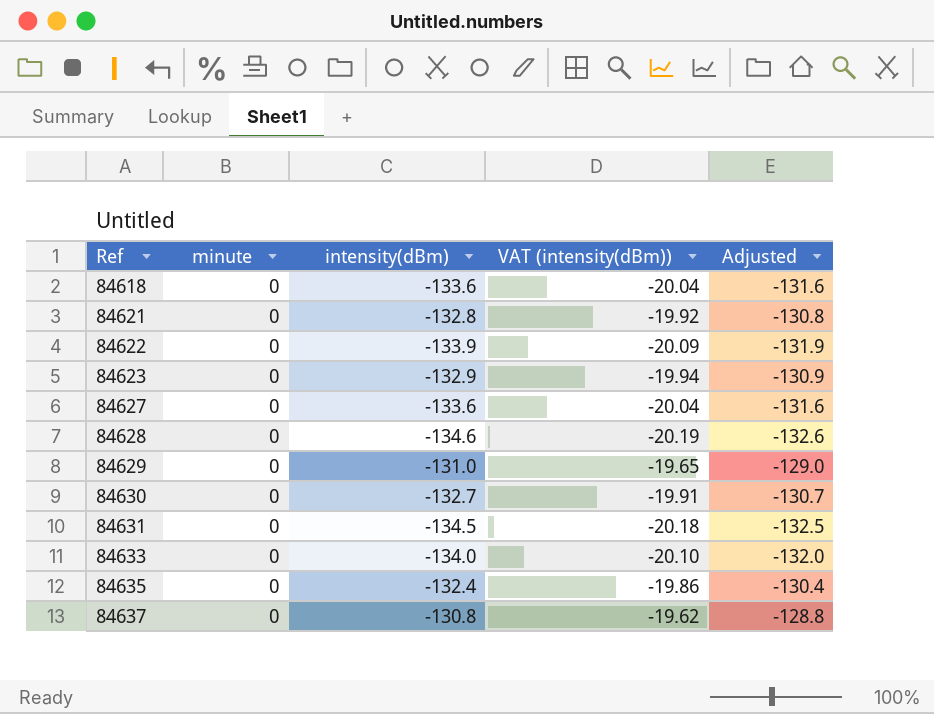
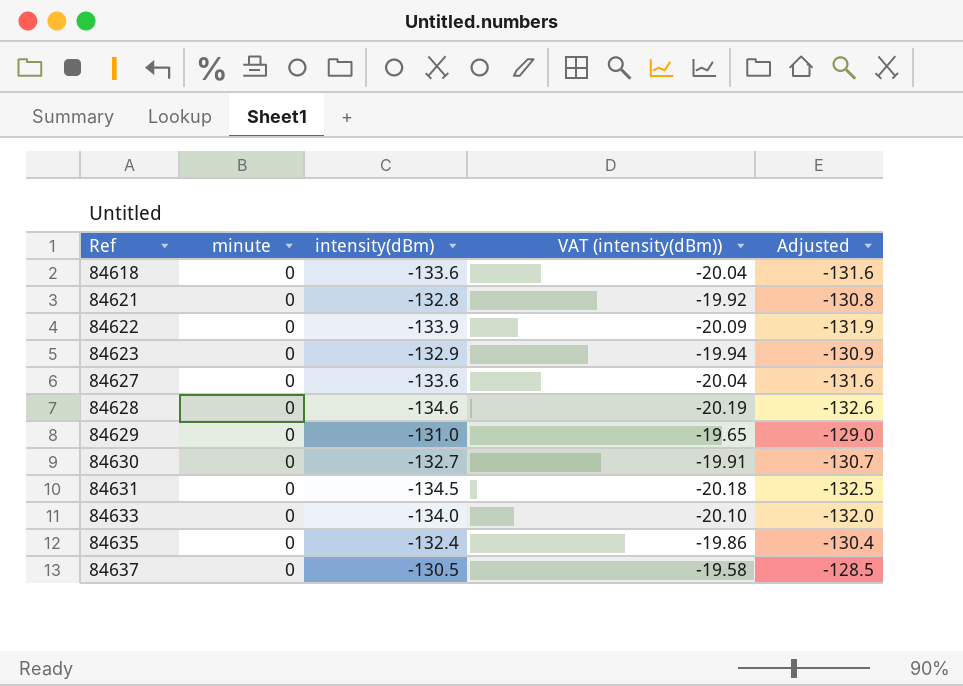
84637 | intensity(dBm): -130.8 -> -130.5
84637 | VAT (intensity(dBm)): -19.62 -> -19.58
84637 | Adjusted: -128.8 -> -128.5

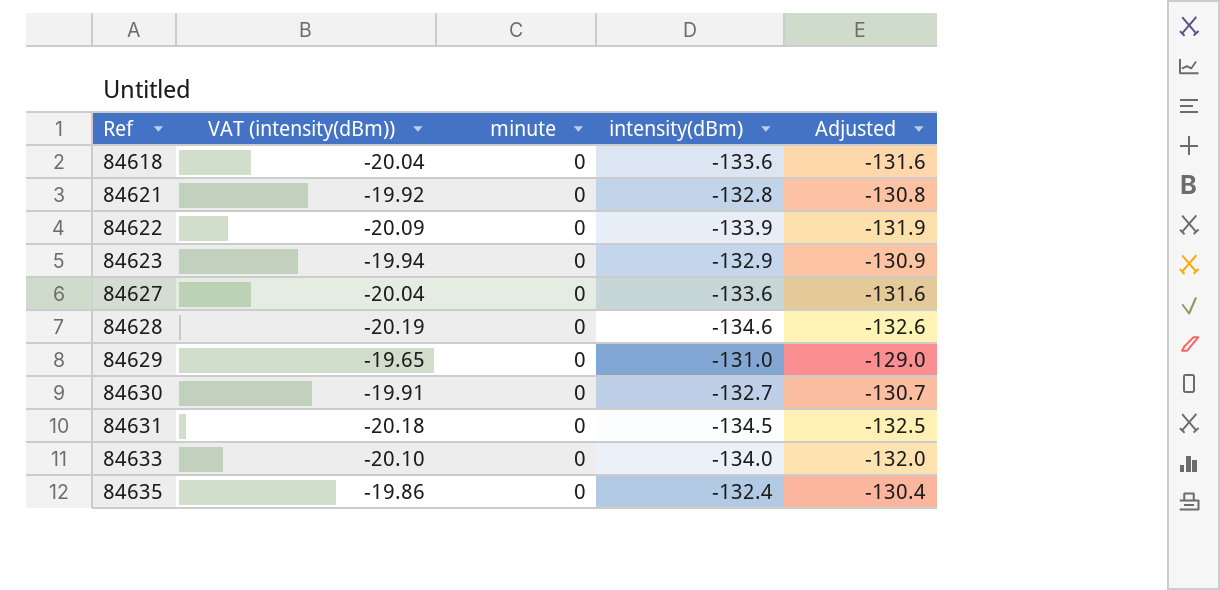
column VAT (intensity(dBm)) | position: 4 -> 2
row 84637: 0 | -130.5 | -19.58 | -128.5 -> none

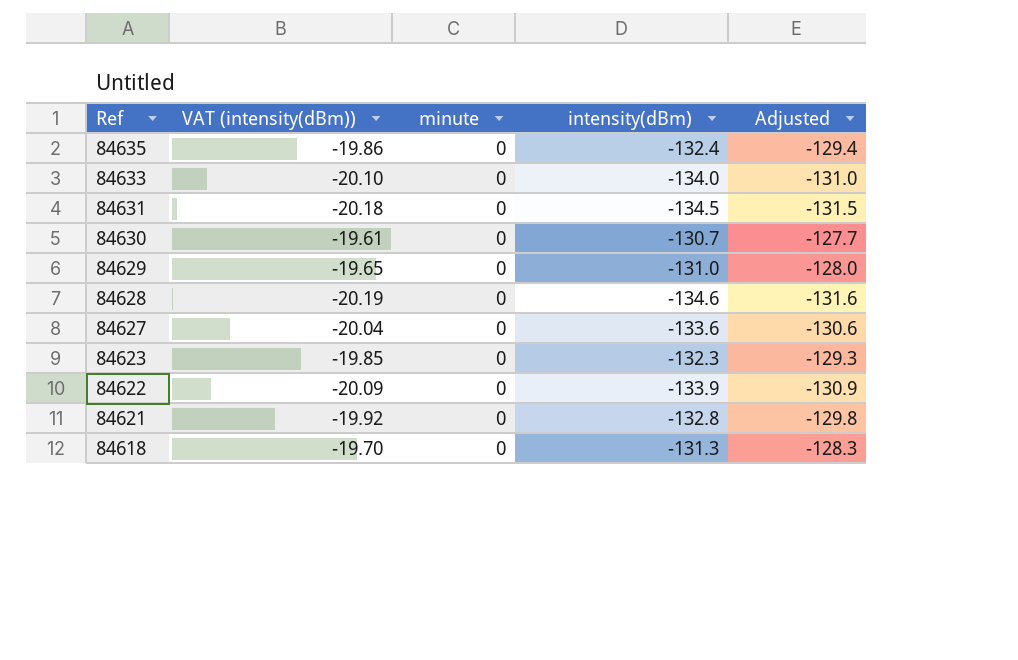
row order: Ref ascending -> Ref descending
column Adjusted | formula: [intensity(dBm)] + 2 -> [intensity(dBm)] + 3
84630 | VAT (intensity(dBm)): -19.91 -> -19.61
84630 | intensity(dBm): -132.7 -> -130.7
84623 | VAT (intensity(dBm)): -19.94 -> -19.85
84623 | intensity(dBm): -132.9 -> -132.3
84618 | VAT (intensity(dBm)): -20.04 -> -19.70
84618 | intensity(dBm): -133.6 -> -131.3

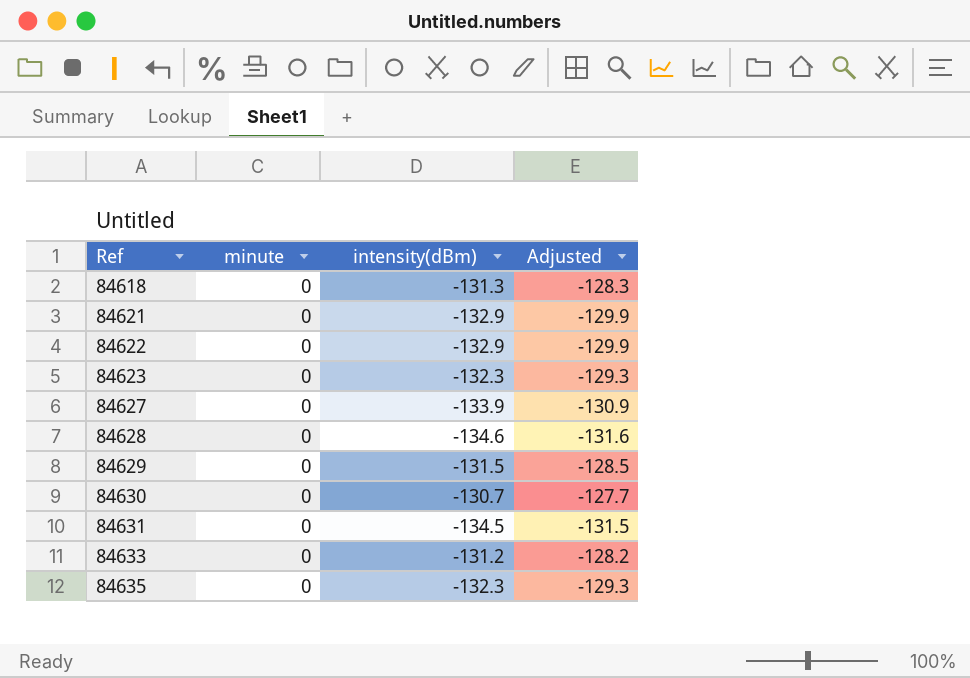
row order: Ref descending -> Ref ascending
column VAT (intensity(dBm)) | formula: [intensity(dBm)] * 0.15 -> none
84621 | intensity(dBm): -132.8 -> -132.9
84621 | Adjusted: -129.8 -> -129.9
84622 | intensity(dBm): -133.9 -> -132.9
84622 | Adjusted: -130.9 -> -129.9
84627 | intensity(dBm): -133.6 -> -133.9
84627 | Adjusted: -130.6 -> -130.9
84629 | intensity(dBm): -131.0 -> -131.5
84629 | Adjusted: -128.0 -> -128.5
84633 | intensity(dBm): -134.0 -> -131.2
84633 | Adjusted: -131.0 -> -128.2
84635 | intensity(dBm): -132.4 -> -132.3
84635 | Adjusted: -129.4 -> -129.3

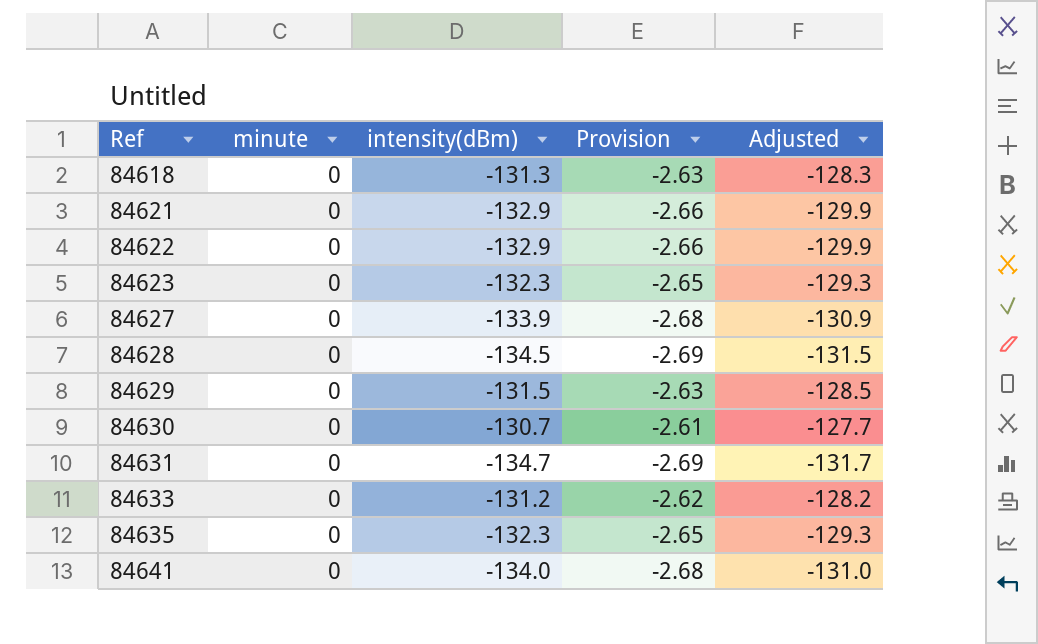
column Provision | formula: none -> [intensity(dBm)] * 0.02
84628 | intensity(dBm): -134.6 -> -134.5
84628 | Adjusted: -131.6 -> -131.5
84631 | intensity(dBm): -134.5 -> -134.7
84631 | Adjusted: -131.5 -> -131.7
row 84641: none -> 0 | -134.0 | -2.68 | -131.0

